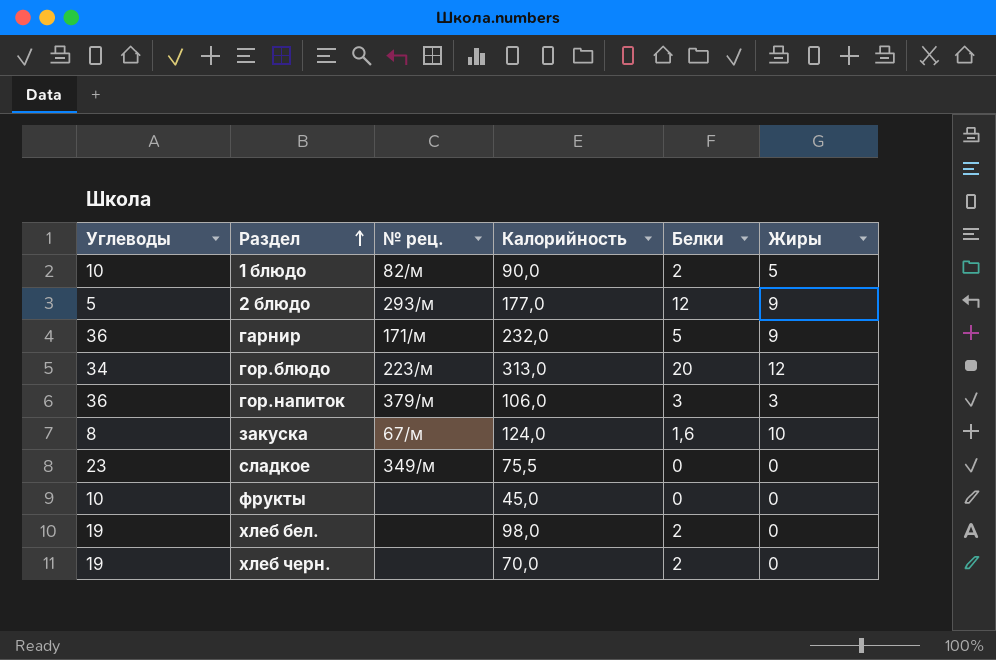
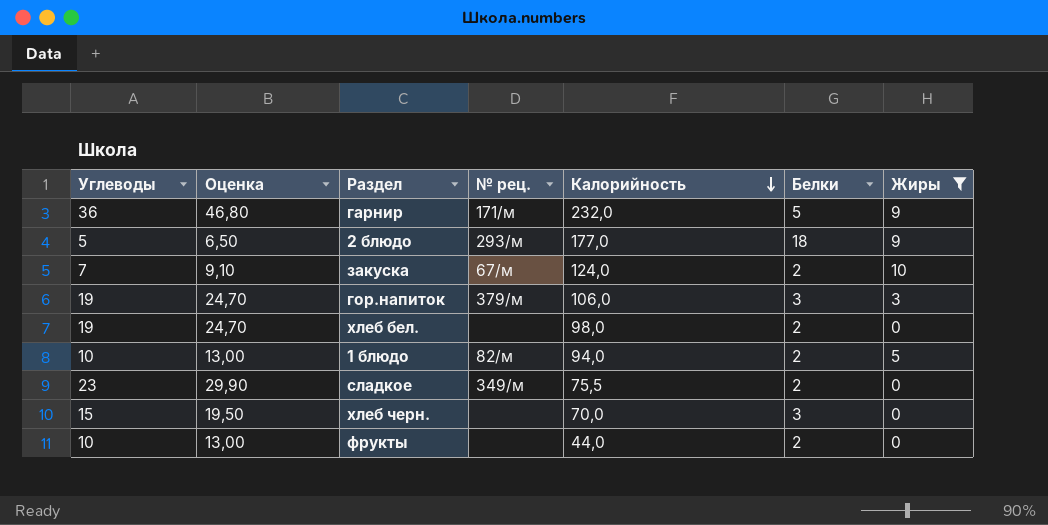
filter: none -> Жиры != 12
row order: Раздел ascending -> Калорийность descending
column Оценка | formula: none -> [Углеводы] * 1,3
2 блюдо | Белки: 12 -> 18
закуска | Углеводы: 8 -> 7
закуска | Белки: 1,6 -> 2
гор.напиток | Углеводы: 36 -> 19
1 блюдо | Калорийность: 90,0 -> 94,0
сладкое | Белки: 0 -> 2
хлеб черн. | Углеводы: 19 -> 15
хлеб черн. | Белки: 2 -> 3
фрукты | Калорийность: 45,0 -> 44,0
фрукты | Белки: 0 -> 2

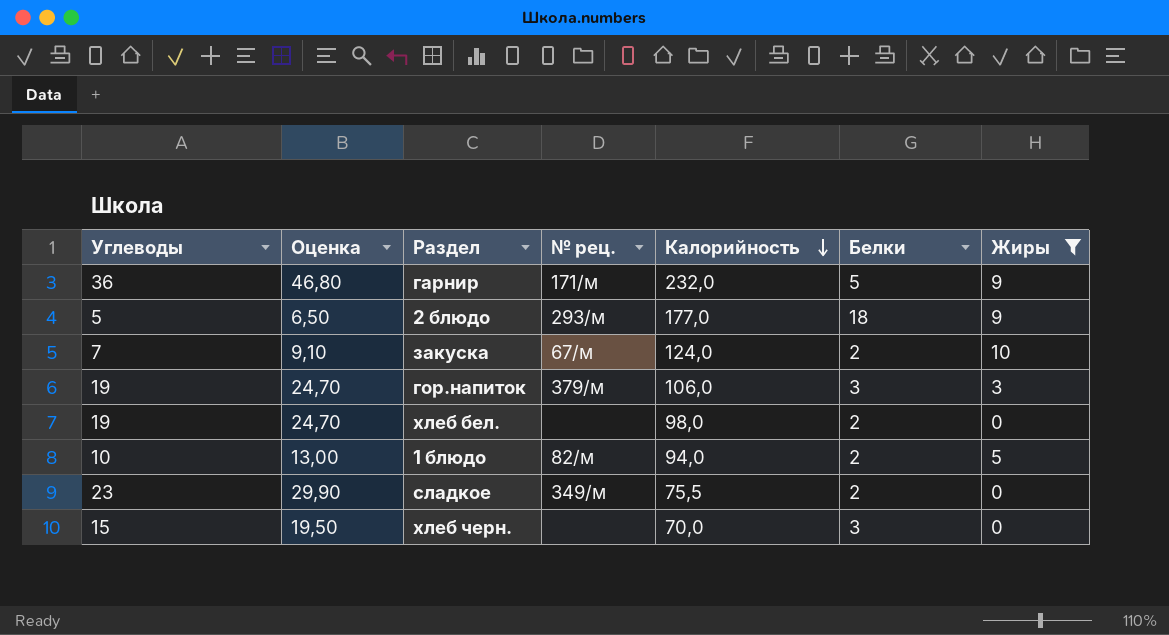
row фрукты: 10 | 13,00 | none | 44,0 | 2 | 0 -> none

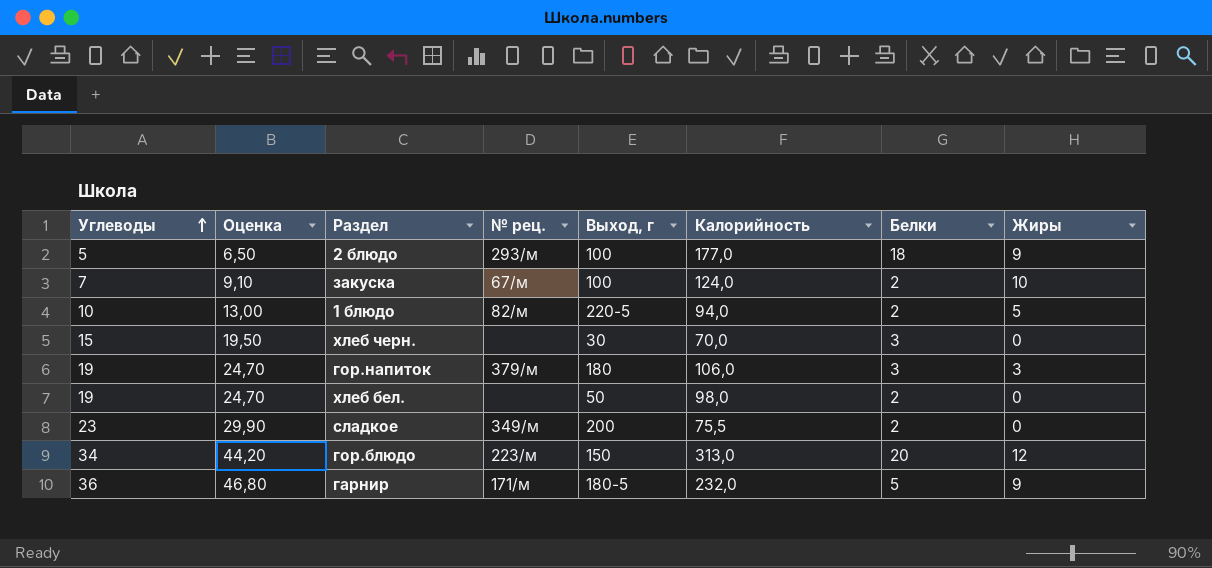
filter: Жиры != 12 -> none
row order: Калорийность descending -> Углеводы ascending
column Выход, г | position: none -> 5

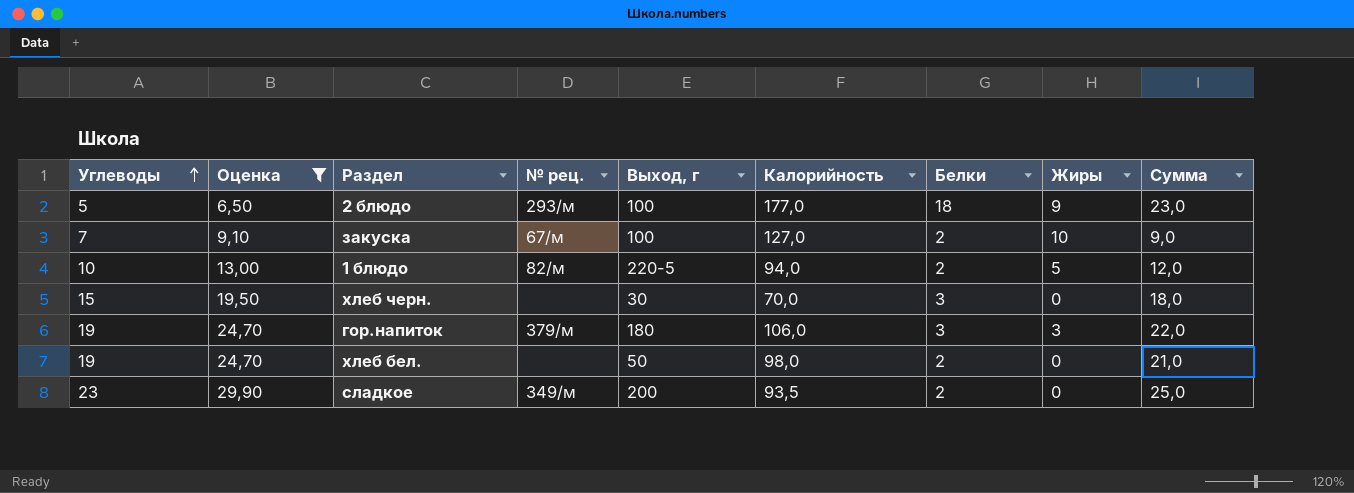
filter: none -> Оценка <= 29,90
column Сумма | formula: none -> [Углеводы] + [Белки]
закуска | Калорийность: 124,0 -> 127,0
сладкое | Калорийность: 75,5 -> 93,5

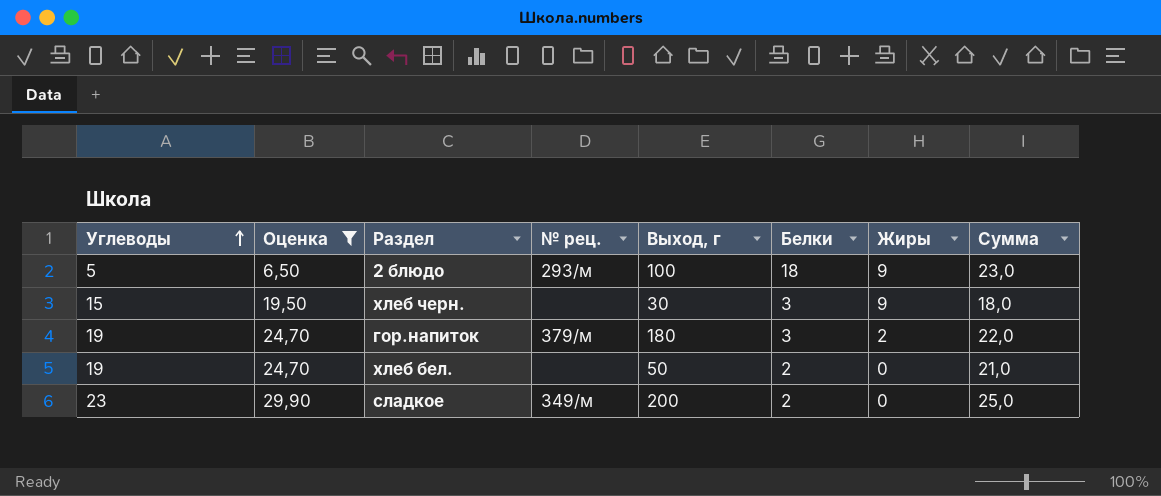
column Калорийность | position: 6 -> none
row закуска: 7 | 9,10 | 67/м | 100 | 127,0 | 2 | 10 | 9,0 -> none
row 1 блюдо: 10 | 13,00 | 82/м | 220-5 | 94,0 | 2 | 5 | 12,0 -> none
хлеб черн. | Жиры: 0 -> 9
гор.напиток | Жиры: 3 -> 2

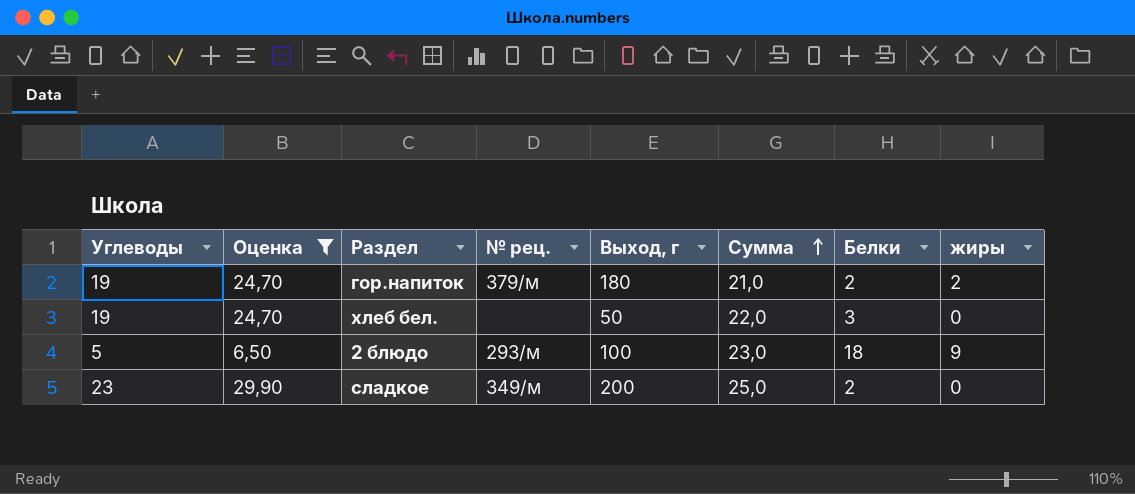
row order: Углеводы ascending -> Сумма ascending
column Сумма | position: 8 -> 6
column name: Жиры -> жиры
row хлеб черн.: 15 | 19,50 | none | 30 | 3 | 9 | 18,0 -> none
гор.напиток | Сумма: 22,0 -> 21,0
гор.напиток | Белки: 3 -> 2
хлеб бел. | Сумма: 21,0 -> 22,0
хлеб бел. | Белки: 2 -> 3

